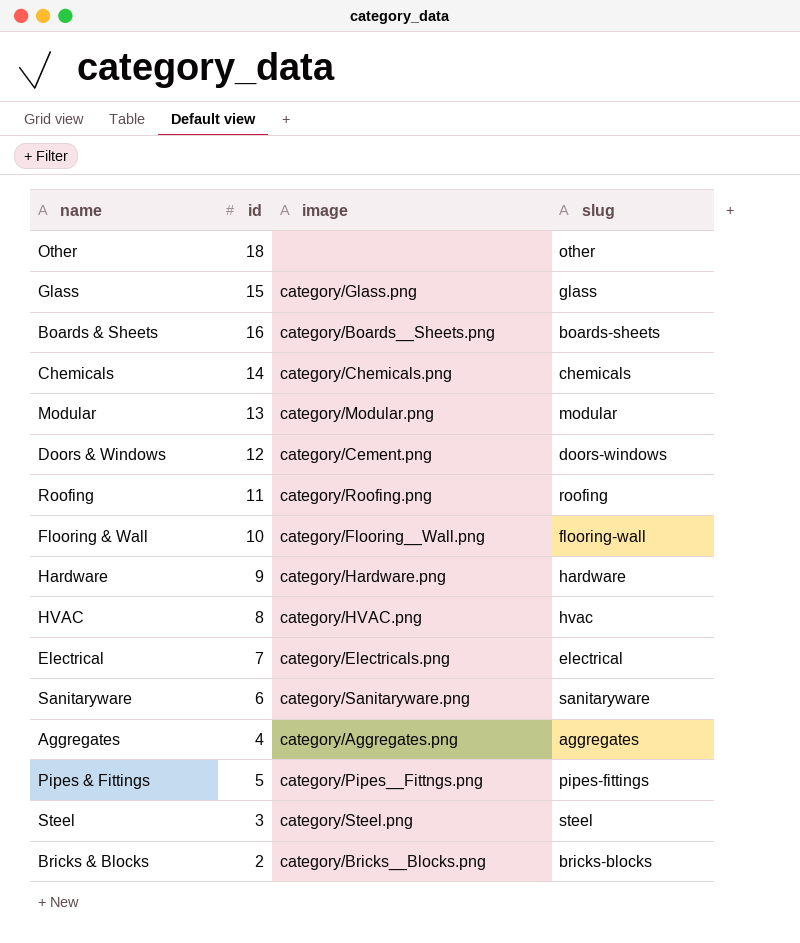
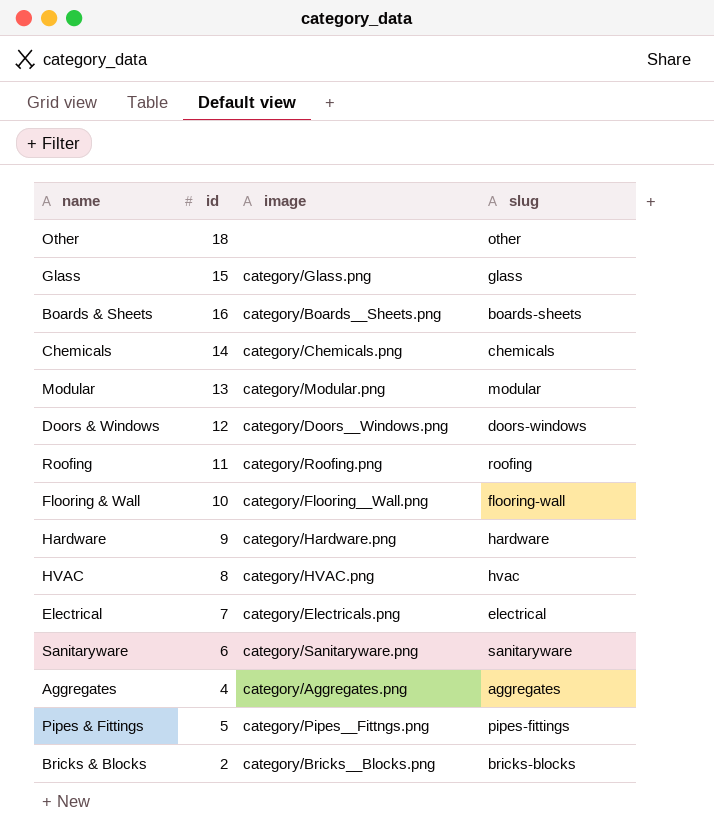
row Steel: 3 | category/Steel.png | steel -> none
Doors & Windows | image: category/Cement.png -> category/Doors__Windows.png

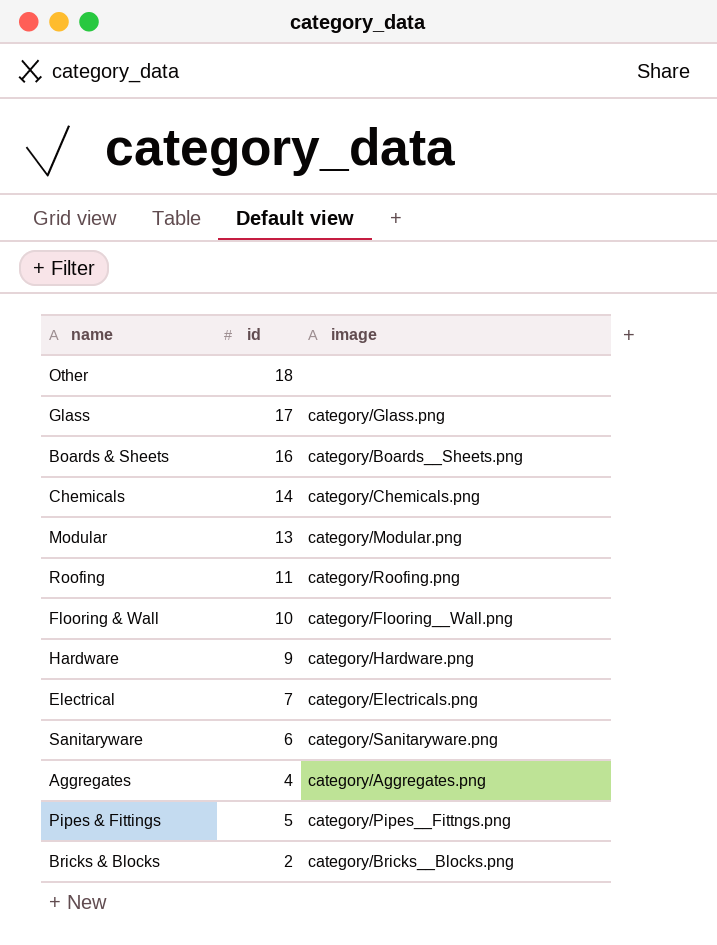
column slug | position: 4 -> none
row Doors & Windows: 12 | category/Doors__Windows.png | doors-windows -> none
row HVAC: 8 | category/HVAC.png | hvac -> none
Glass | id: 15 -> 17

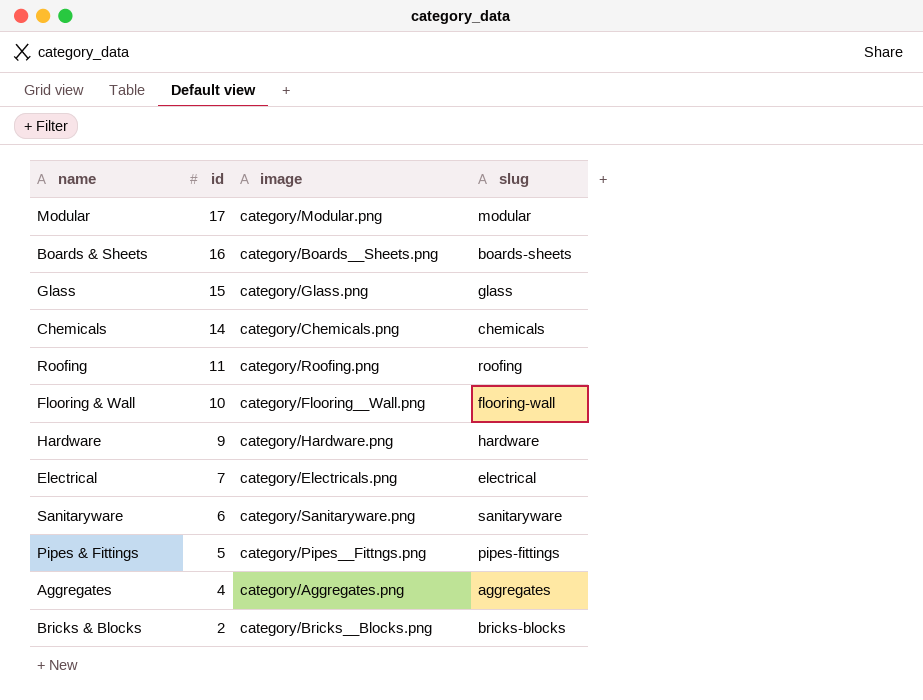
row order: none -> id descending
column slug | position: none -> 4
row Other: 18 | none -> none
Modular | id: 13 -> 17
Glass | id: 17 -> 15

